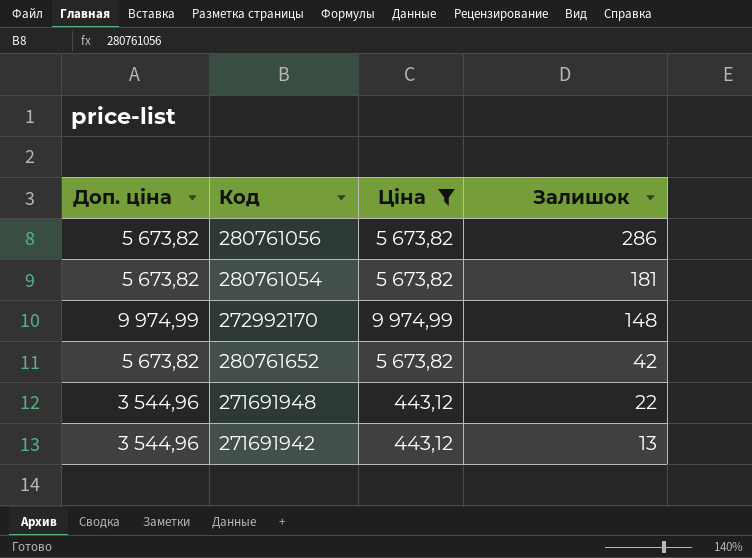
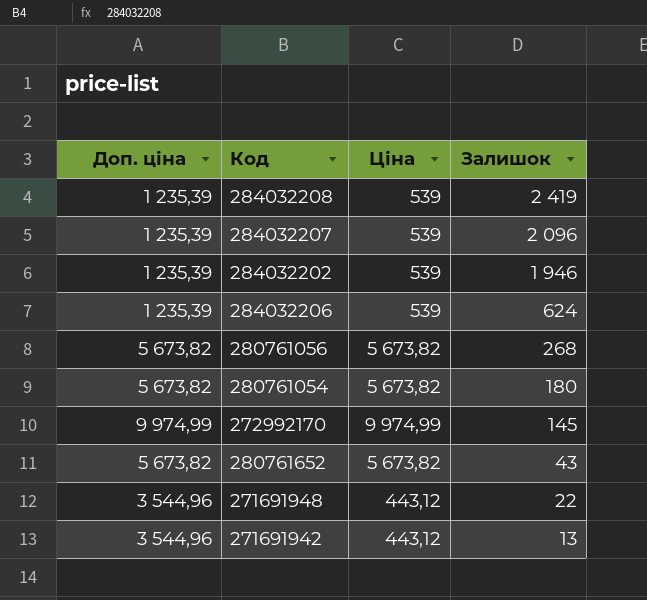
filter: Ціна != 539 -> none
280761056 | Залишок: 286 -> 268
280761054 | Залишок: 181 -> 180
272992170 | Залишок: 148 -> 145
280761652 | Залишок: 42 -> 43

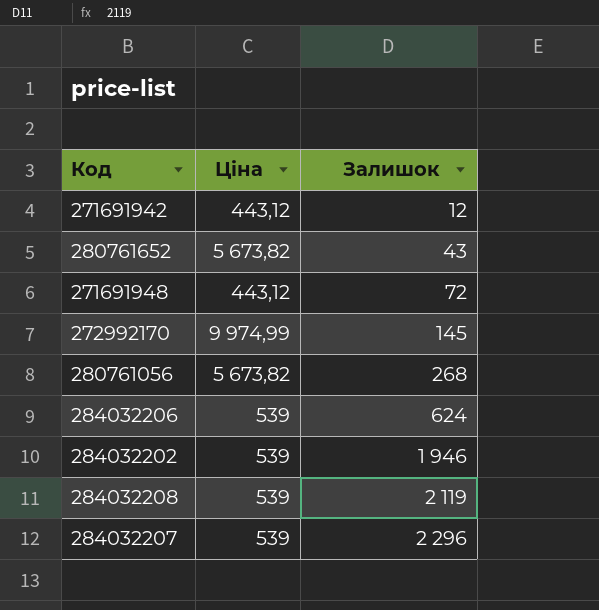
row order: Залишок descending -> Залишок ascending
column Доп. ціна | position: 1 -> none
row 280761054: 5 673,82 | 5 673,82 | 180 -> none
271691942 | Залишок: 13 -> 12
271691948 | Залишок: 22 -> 72
284032208 | Залишок: 2 419 -> 2 119
284032207 | Залишок: 2 096 -> 2 296

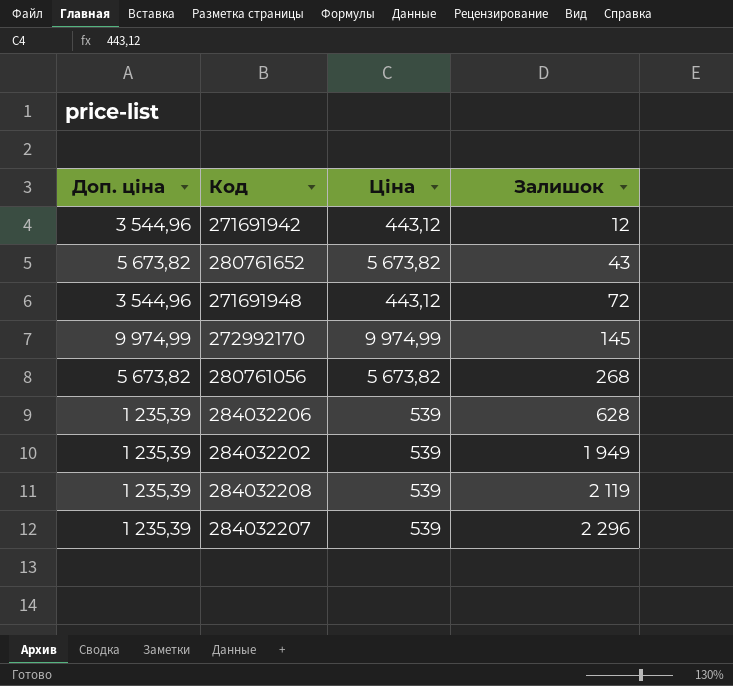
column Доп. ціна | position: none -> 1
284032206 | Залишок: 624 -> 628
284032202 | Залишок: 1 946 -> 1 949

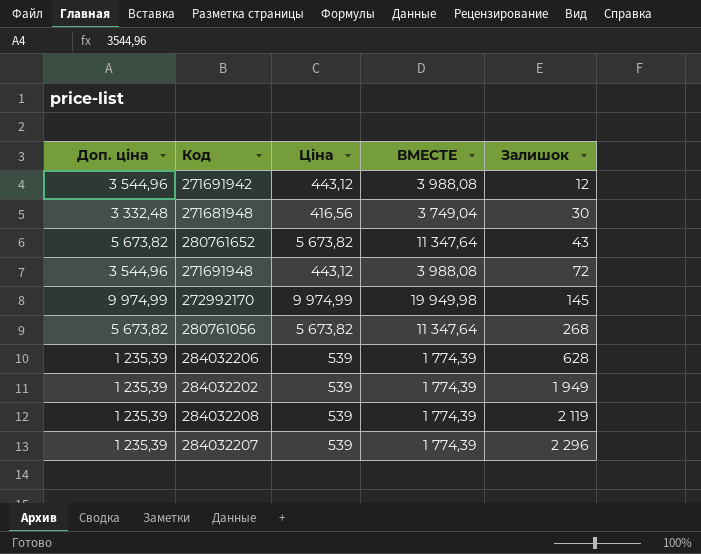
column ВМЕСТЕ | formula: none -> [Доп. ціна] + [Ціна]
row 271681948: none -> 3 332,48 | 416,56 | 3 749,04 | 30

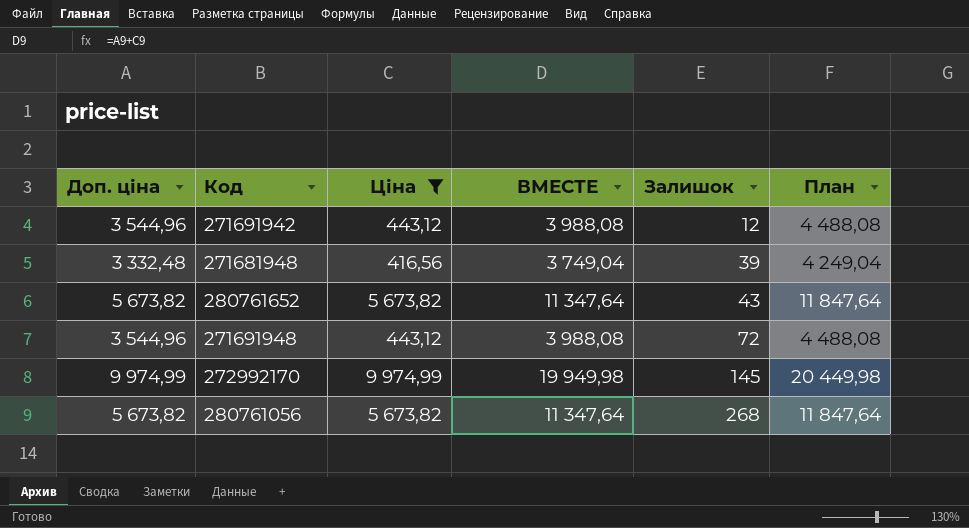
filter: none -> Ціна != 539
column План | formula: none -> [ВМЕСТЕ] + 500
271681948 | Залишок: 30 -> 39

